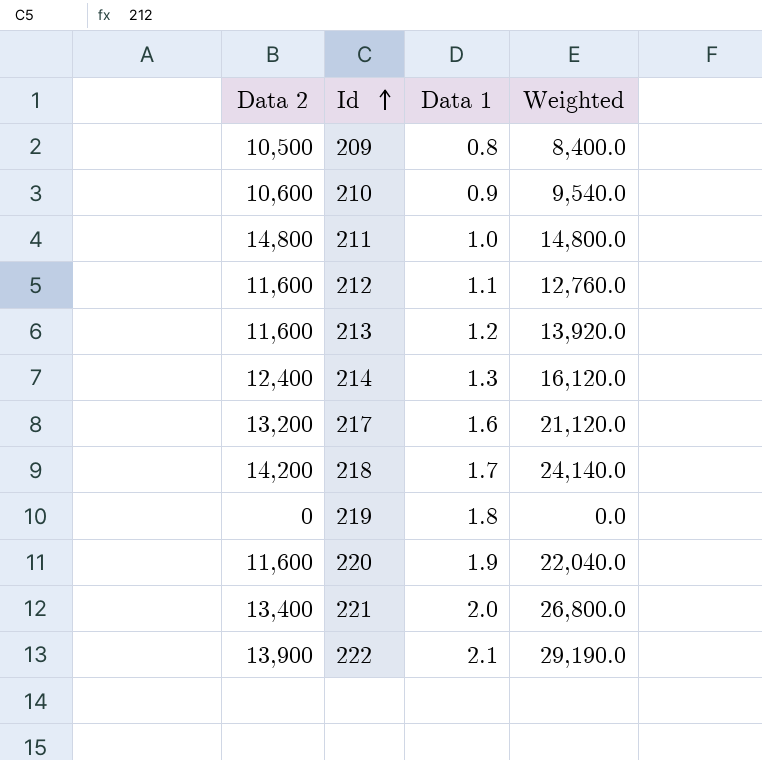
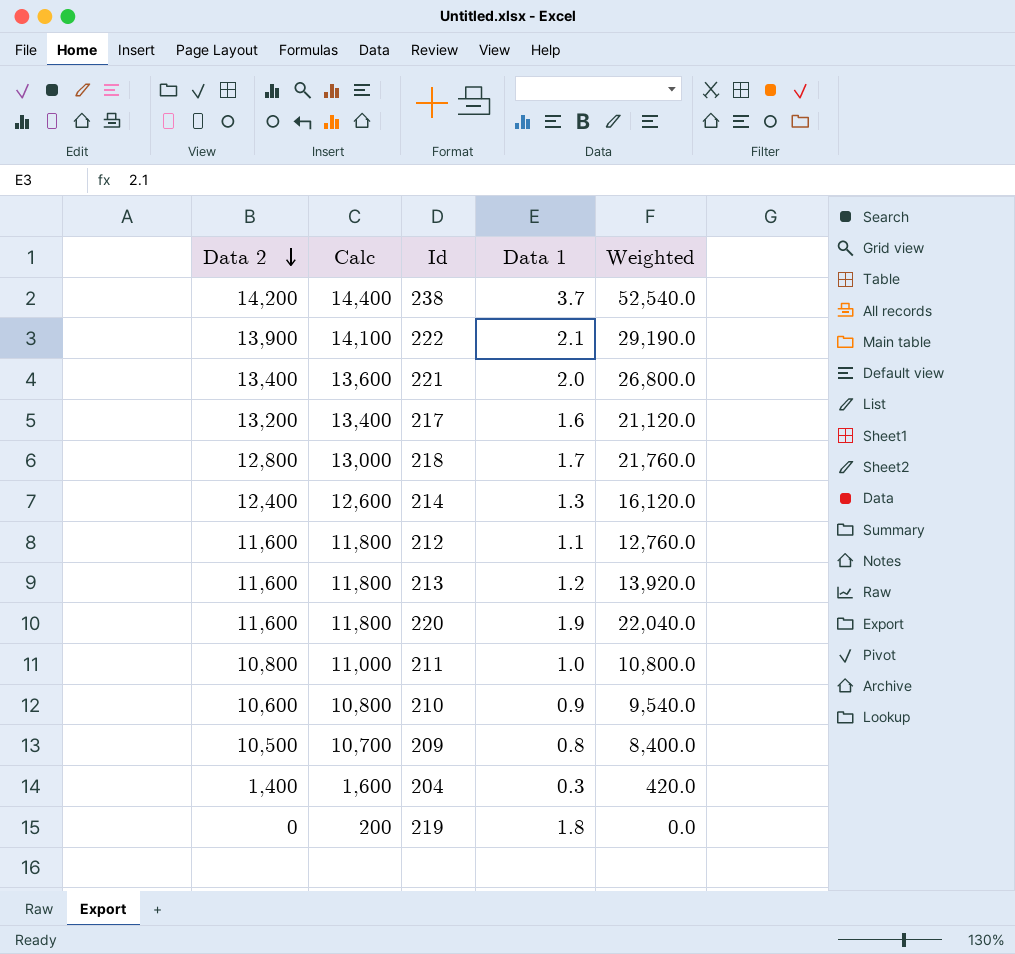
row order: Id ascending -> Data 2 descending
column Calc | formula: none -> [Data 2] + 200
row 238: none -> 14,200 | 14,400 | 3.7 | 52,540.0
218 | Data 2: 14,200 -> 12,800
218 | Weighted: 24,140.0 -> 21,760.0
211 | Data 2: 14,800 -> 10,800
211 | Weighted: 14,800.0 -> 10,800.0
row 204: none -> 1,400 | 1,600 | 0.3 | 420.0

